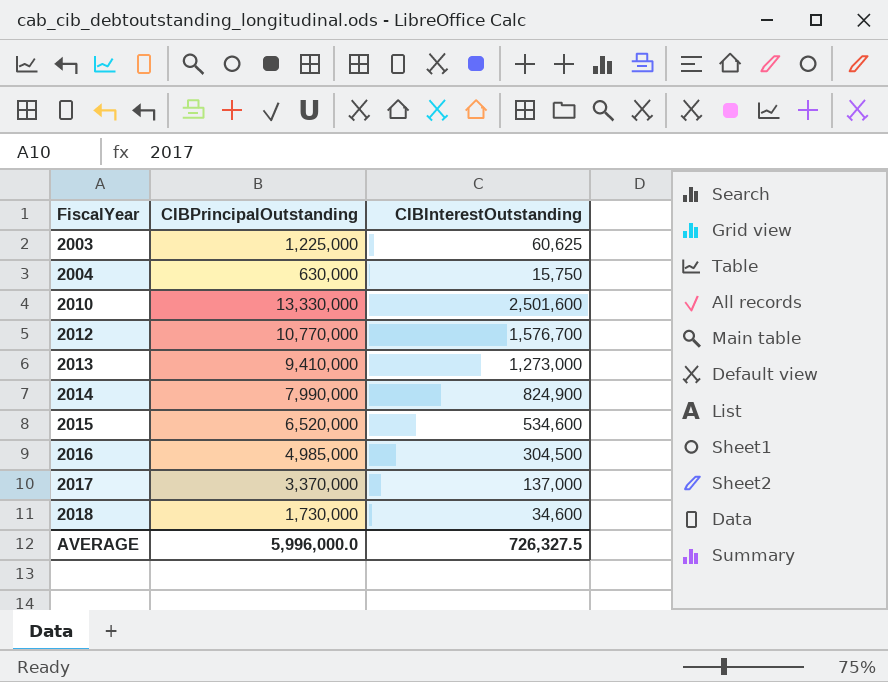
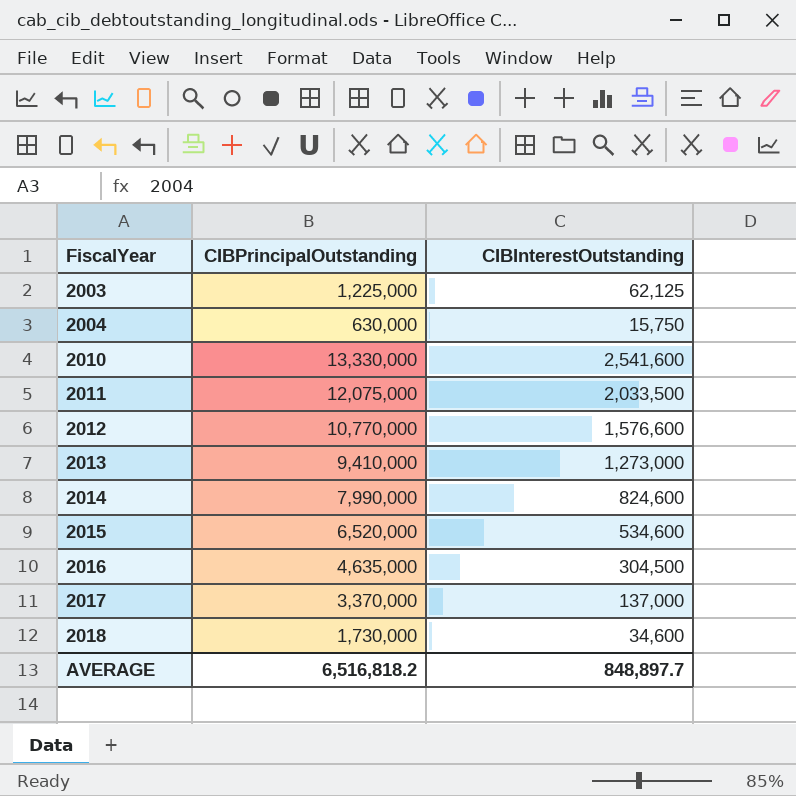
2003 | CIBInterestOutstanding: 60,625 -> 62,125
2010 | CIBInterestOutstanding: 2,501,600 -> 2,541,600
row 2011: none -> 12,075,000 | 2,033,500
2012 | CIBInterestOutstanding: 1,576,700 -> 1,576,600
2014 | CIBInterestOutstanding: 824,900 -> 824,600
2016 | CIBPrincipalOutstanding: 4,985,000 -> 4,635,000
AVERAGE | CIBPrincipalOutstanding: 5,996,000.0 -> 6,516,818.2
AVERAGE | CIBInterestOutstanding: 726,327.5 -> 848,897.7

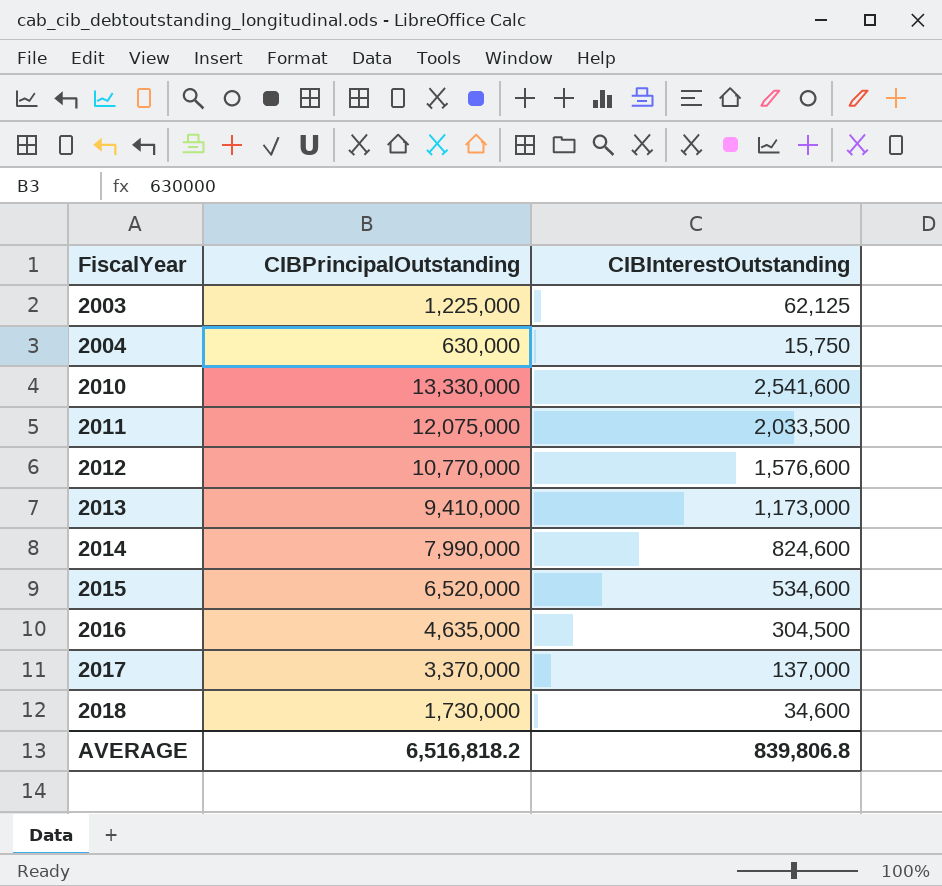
2013 | CIBInterestOutstanding: 1,273,000 -> 1,173,000
AVERAGE | CIBInterestOutstanding: 848,897.7 -> 839,806.8

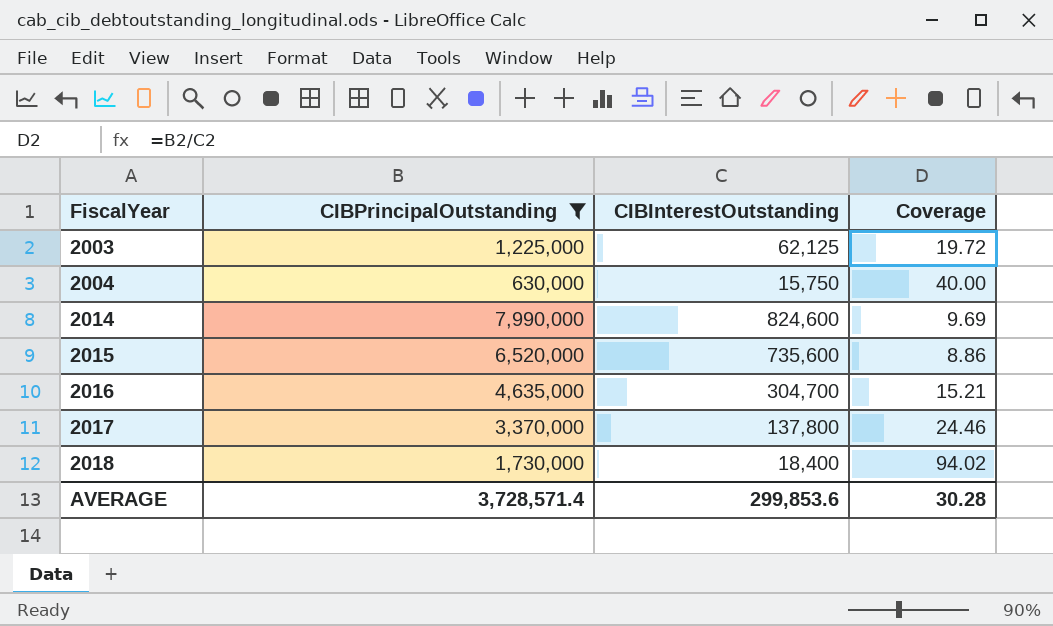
filter: none -> CIBPrincipalOutstanding <= 7,990,000
column Coverage | formula: none -> [CIBPrincipalOutstanding] / [CIBInterestOutstanding]
2015 | CIBInterestOutstanding: 534,600 -> 735,600
2016 | CIBInterestOutstanding: 304,500 -> 304,700
2017 | CIBInterestOutstanding: 137,000 -> 137,800
2018 | CIBInterestOutstanding: 34,600 -> 18,400
AVERAGE | CIBPrincipalOutstanding: 6,516,818.2 -> 3,728,571.4
AVERAGE | CIBInterestOutstanding: 839,806.8 -> 299,853.6

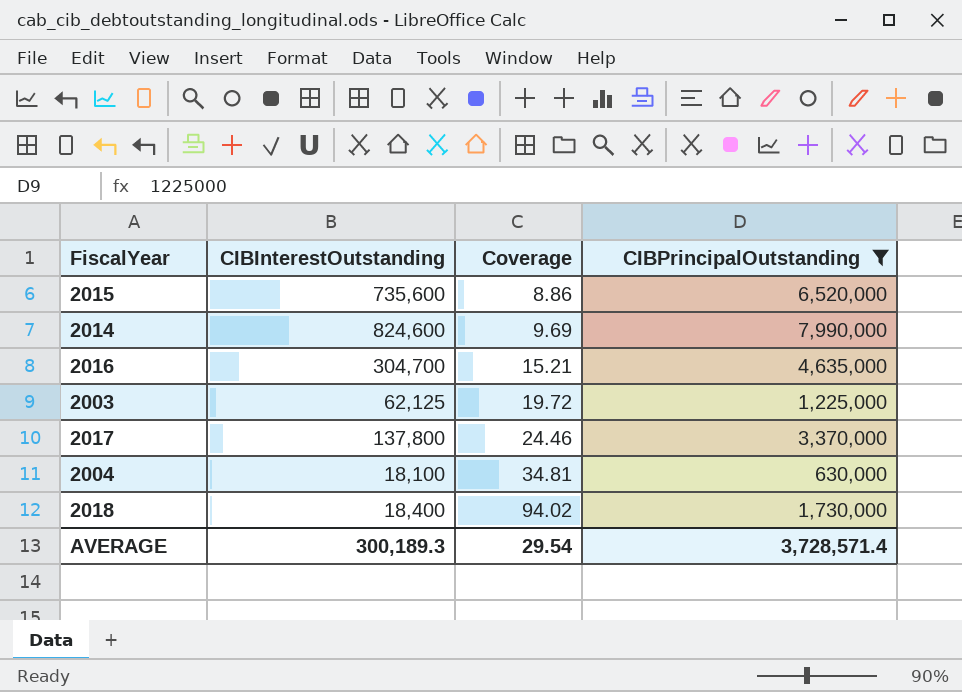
row order: FiscalYear ascending -> Coverage ascending
column CIBPrincipalOutstanding | position: 2 -> 4
2004 | CIBInterestOutstanding: 15,750 -> 18,100
2004 | Coverage: 40.00 -> 34.81
AVERAGE | CIBInterestOutstanding: 299,853.6 -> 300,189.3
AVERAGE | Coverage: 30.28 -> 29.54

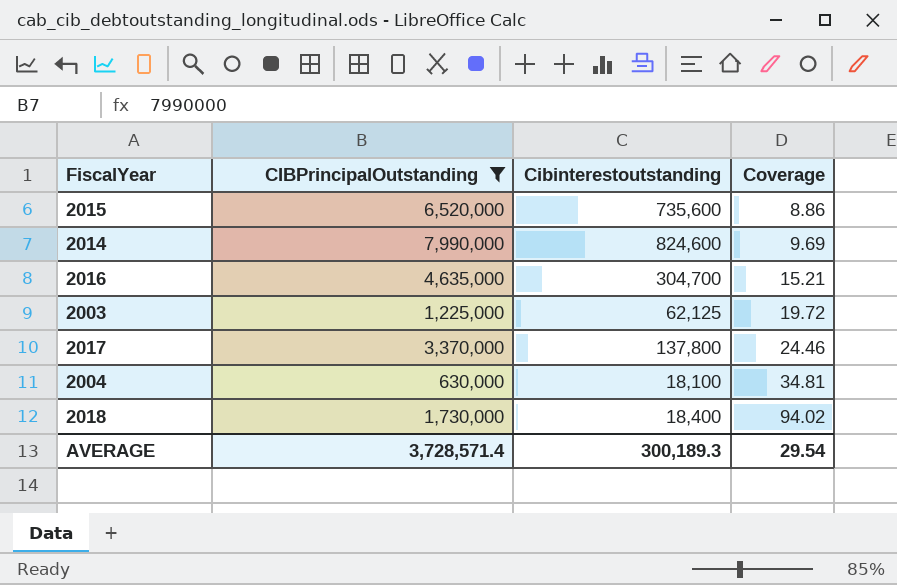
column CIBPrincipalOutstanding | position: 4 -> 2
column name: CIBInterestOutstanding -> Cibinterestoutstanding

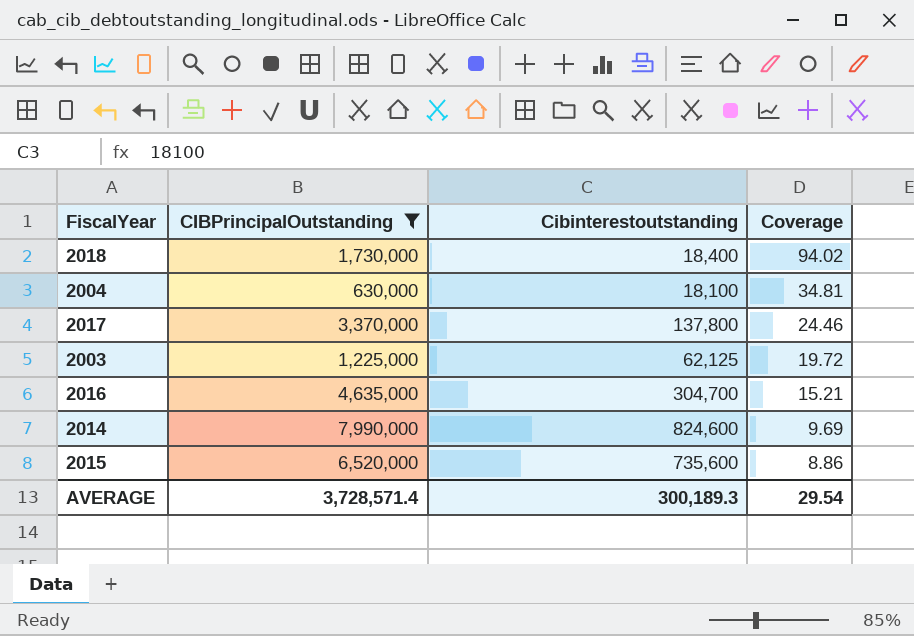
row order: Coverage ascending -> Coverage descending

